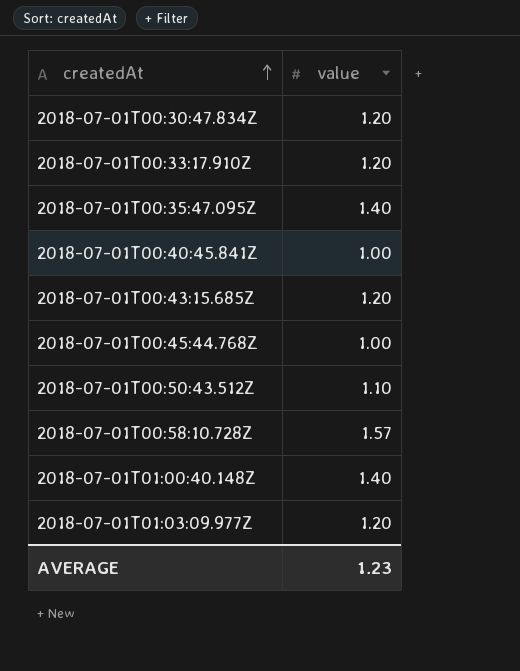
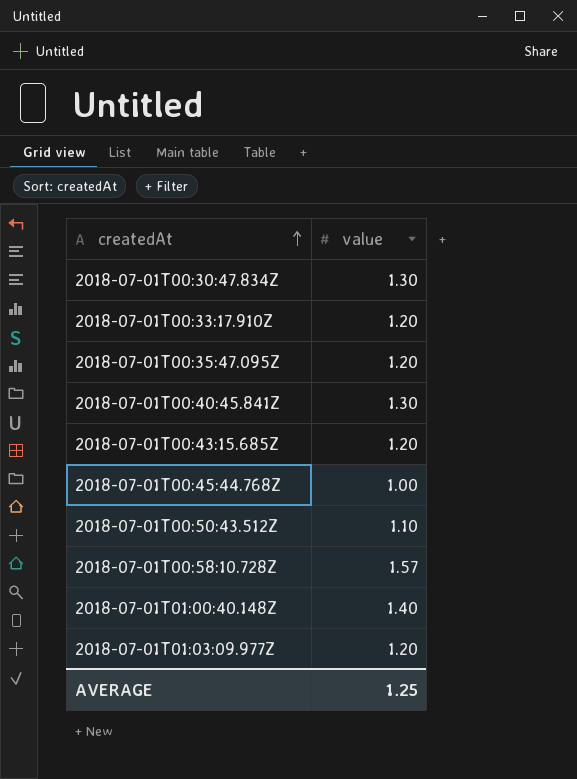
2018-07-01T00:30:47.834Z | value: 1.20 -> 1.30
2018-07-01T00:35:47.095Z | value: 1.40 -> 1.20
2018-07-01T00:40:45.841Z | value: 1.00 -> 1.30
AVERAGE | value: 1.23 -> 1.25

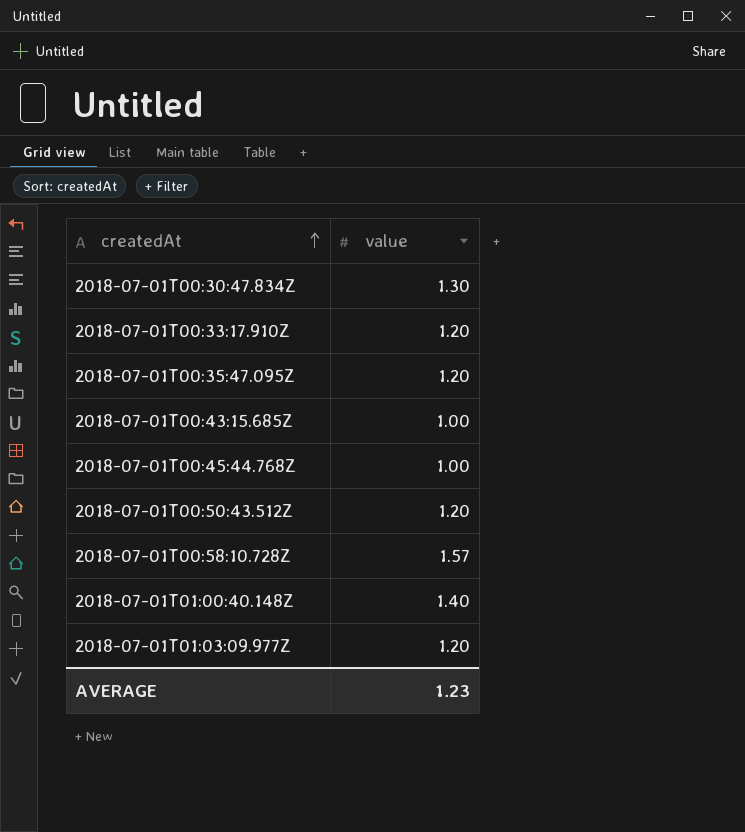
row 2018-07-01T00:40:45.841Z: 1.30 -> none
2018-07-01T00:43:15.685Z | value: 1.20 -> 1.00
2018-07-01T00:50:43.512Z | value: 1.10 -> 1.20
AVERAGE | value: 1.25 -> 1.23

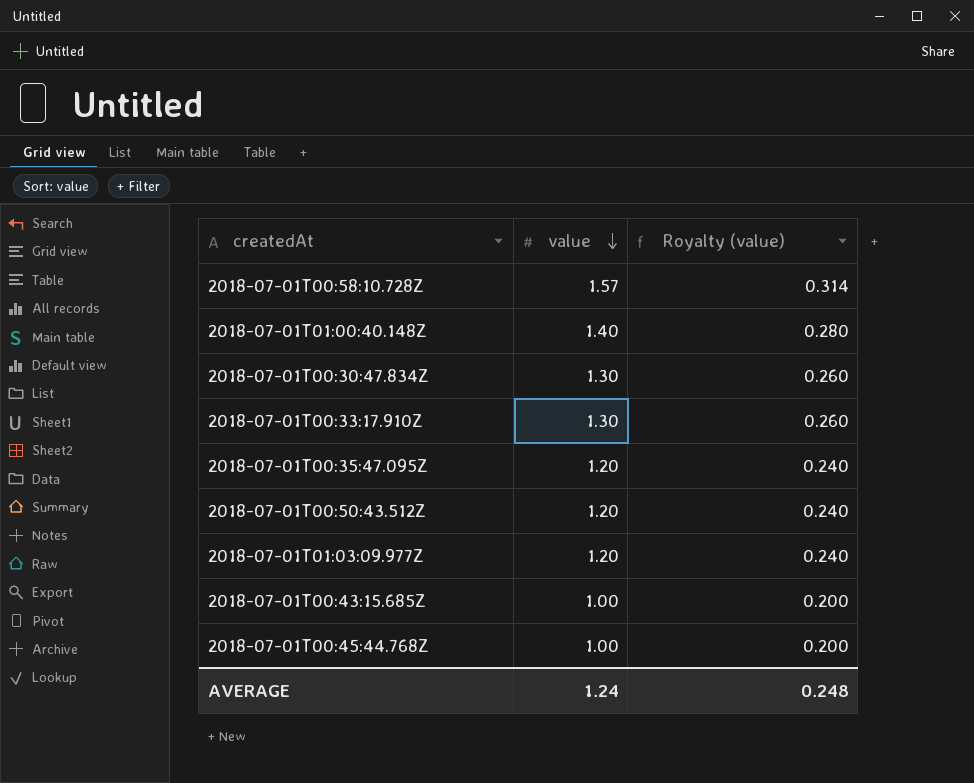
row order: createdAt ascending -> value descending
column Royalty (value) | formula: none -> [value] * 0.2
2018-07-01T00:33:17.910Z | value: 1.20 -> 1.30
AVERAGE | value: 1.23 -> 1.24

